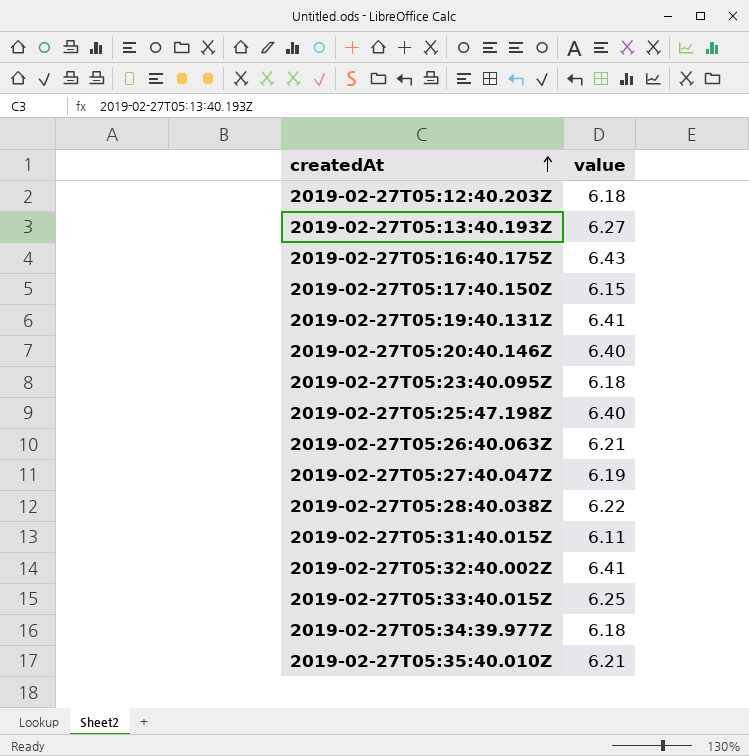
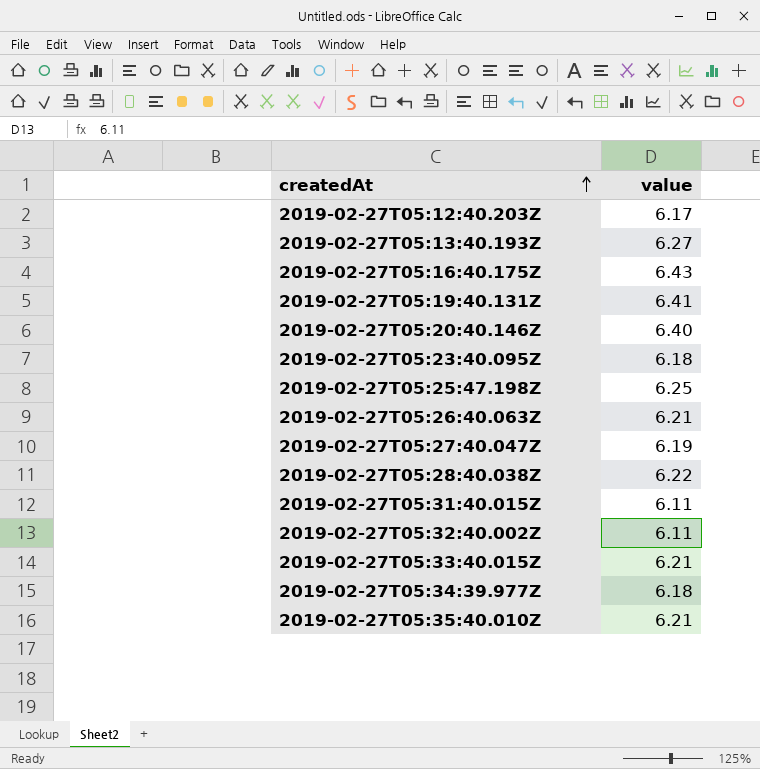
row 2019-02-27T05:17:40.150Z: 6.15 -> none
2019-02-27T05:12:40.203Z | value: 6.18 -> 6.17
2019-02-27T05:25:47.198Z | value: 6.40 -> 6.25
2019-02-27T05:32:40.002Z | value: 6.41 -> 6.11
2019-02-27T05:33:40.015Z | value: 6.25 -> 6.21

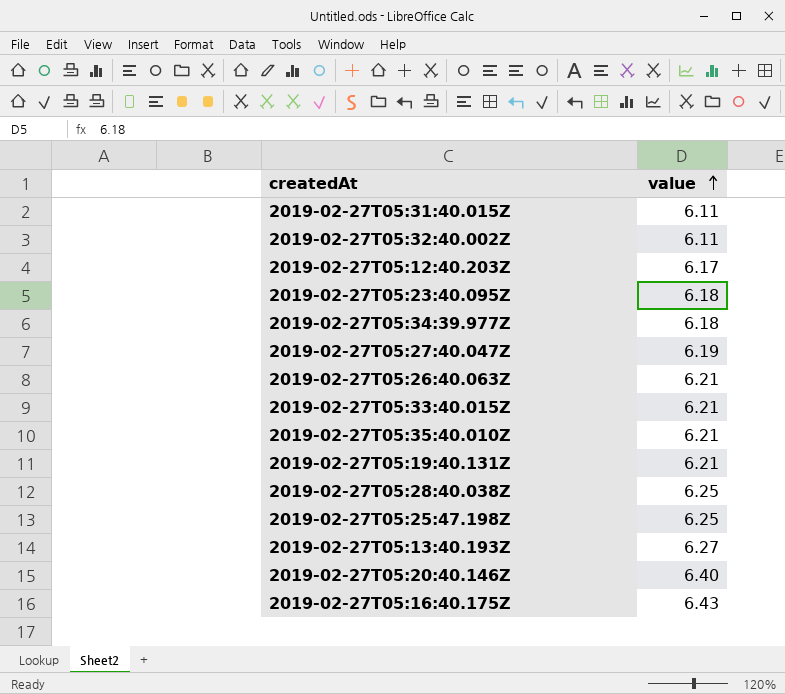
row order: createdAt ascending -> value ascending
2019-02-27T05:19:40.131Z | value: 6.41 -> 6.21
2019-02-27T05:28:40.038Z | value: 6.22 -> 6.25

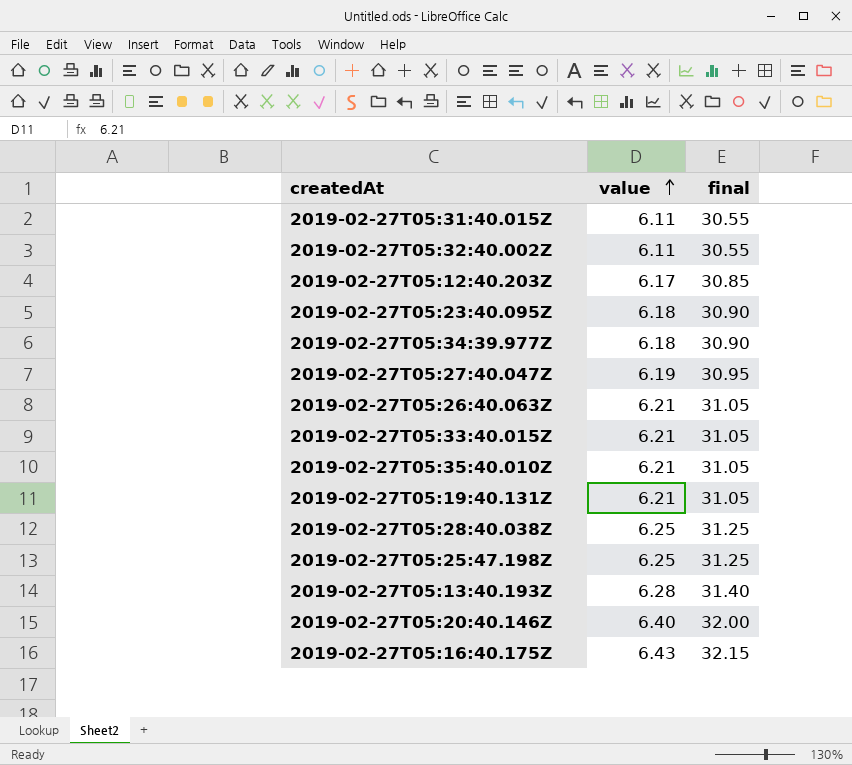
column final | formula: none -> [value] * 5
2019-02-27T05:13:40.193Z | value: 6.27 -> 6.28

